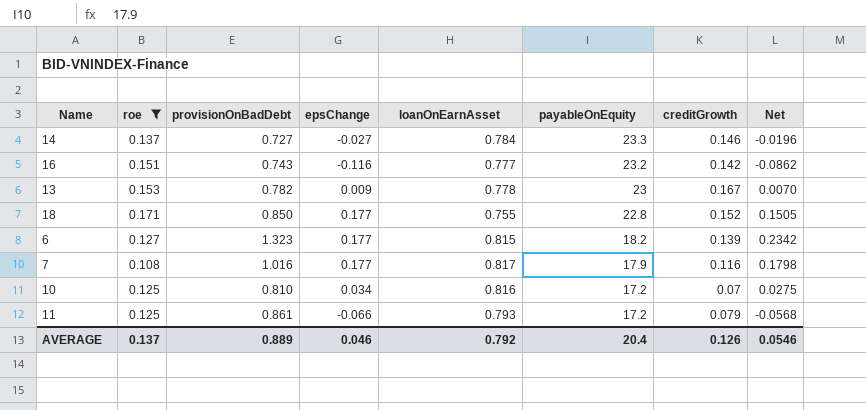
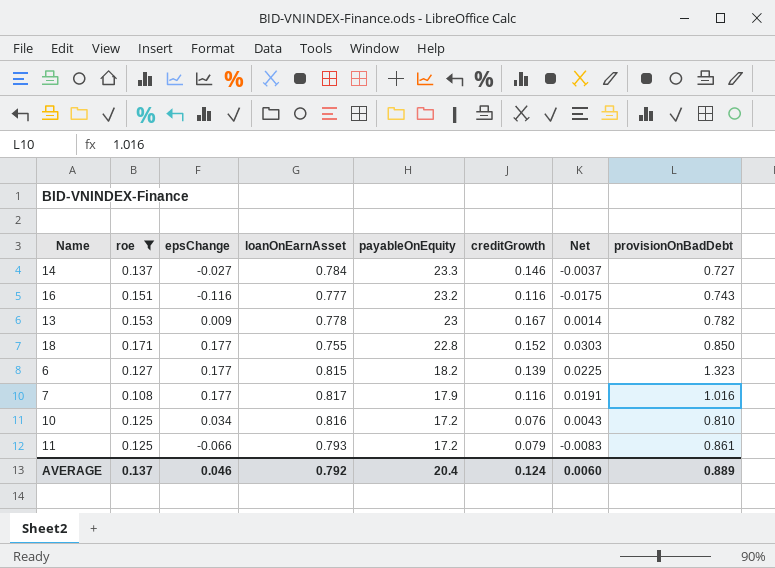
column Net | formula: [provisionOnBadDebt] * [epsChange] -> [roe] * [epsChange]
column provisionOnBadDebt | position: 3 -> 8
16 | creditGrowth: 0.142 -> 0.116
10 | creditGrowth: 0.07 -> 0.076
AVERAGE | creditGrowth: 0.126 -> 0.124
AVERAGE | Net: 0.0546 -> 0.0060

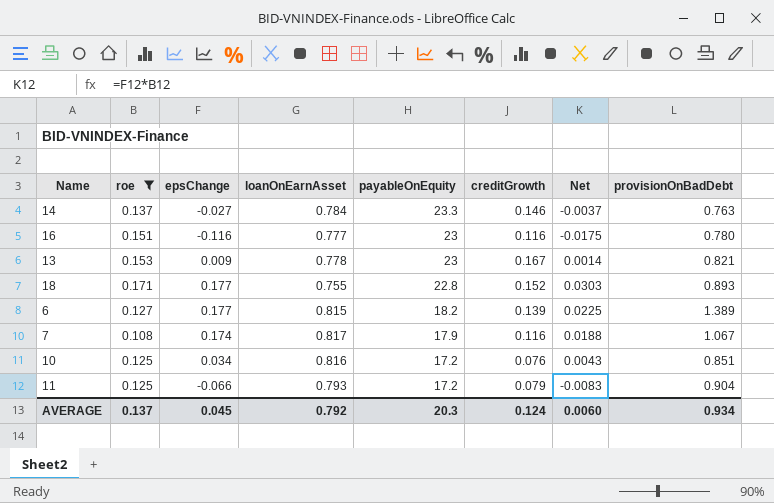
14 | provisionOnBadDebt: 0.727 -> 0.763
16 | payableOnEquity: 23.2 -> 23
16 | provisionOnBadDebt: 0.743 -> 0.780
13 | provisionOnBadDebt: 0.782 -> 0.821
18 | provisionOnBadDebt: 0.850 -> 0.893
6 | provisionOnBadDebt: 1.323 -> 1.389
7 | epsChange: 0.177 -> 0.174
7 | Net: 0.0191 -> 0.0188
7 | provisionOnBadDebt: 1.016 -> 1.067
10 | provisionOnBadDebt: 0.810 -> 0.851
11 | provisionOnBadDebt: 0.861 -> 0.904
AVERAGE | epsChange: 0.046 -> 0.045
AVERAGE | payableOnEquity: 20.4 -> 20.3
AVERAGE | provisionOnBadDebt: 0.889 -> 0.934

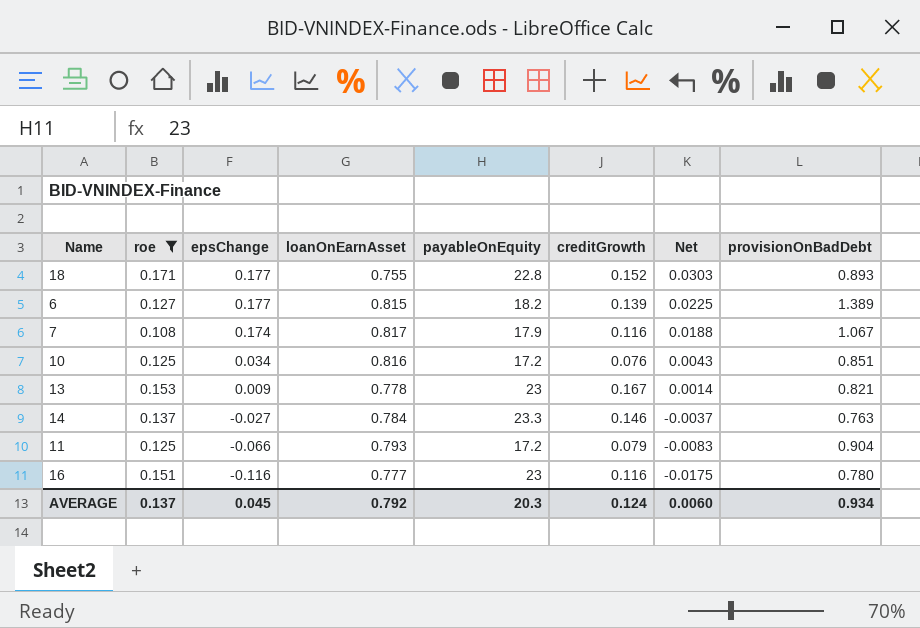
row order: payableOnEquity descending -> epsChange descending

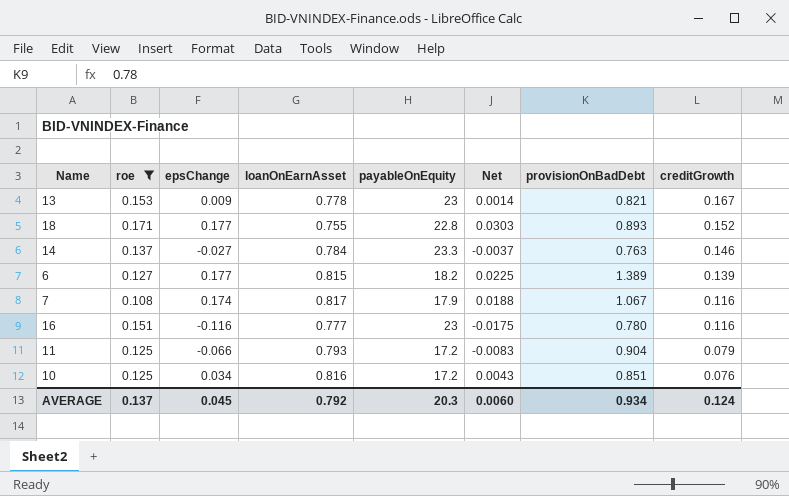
row order: epsChange descending -> creditGrowth descending
column creditGrowth | position: 6 -> 8

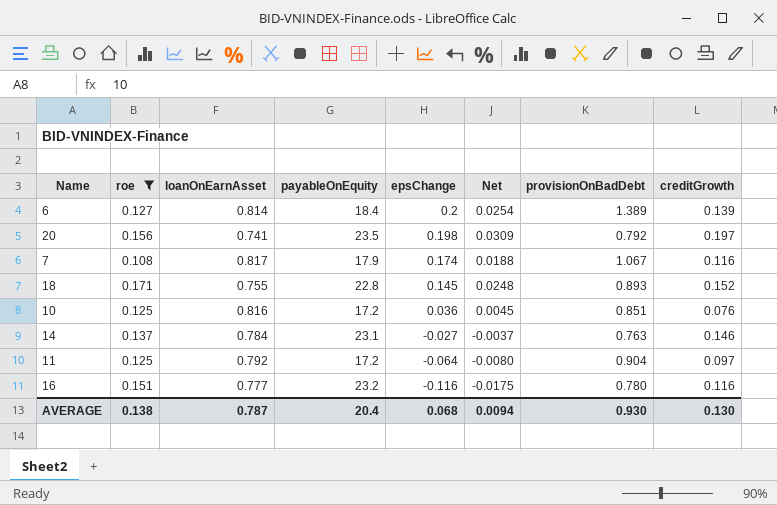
row order: creditGrowth descending -> epsChange descending
column epsChange | position: 3 -> 5
row 13: 0.153 | 0.009 | 0.778 | 23 | 0.0014 | 0.821 | 0.167 -> none
6 | loanOnEarnAsset: 0.815 -> 0.814
6 | payableOnEquity: 18.2 -> 18.4
6 | epsChange: 0.177 -> 0.2
6 | Net: 0.0225 -> 0.0254
row 20: none -> 0.156 | 0.741 | 23.5 | 0.198 | 0.0309 | 0.792 | 0.197
18 | epsChange: 0.177 -> 0.145
18 | Net: 0.0303 -> 0.0248
10 | epsChange: 0.034 -> 0.036
10 | Net: 0.0043 -> 0.0045
14 | payableOnEquity: 23.3 -> 23.1
11 | loanOnEarnAsset: 0.793 -> 0.792
11 | epsChange: -0.066 -> -0.064
11 | Net: -0.0083 -> -0.0080
11 | creditGrowth: 0.079 -> 0.097
16 | payableOnEquity: 23 -> 23.2
AVERAGE | roe: 0.137 -> 0.138
AVERAGE | loanOnEarnAsset: 0.792 -> 0.787
AVERAGE | payableOnEquity: 20.3 -> 20.4
AVERAGE | epsChange: 0.045 -> 0.068
AVERAGE | Net: 0.0060 -> 0.0094
AVERAGE | provisionOnBadDebt: 0.934 -> 0.930
AVERAGE | creditGrowth: 0.124 -> 0.130

